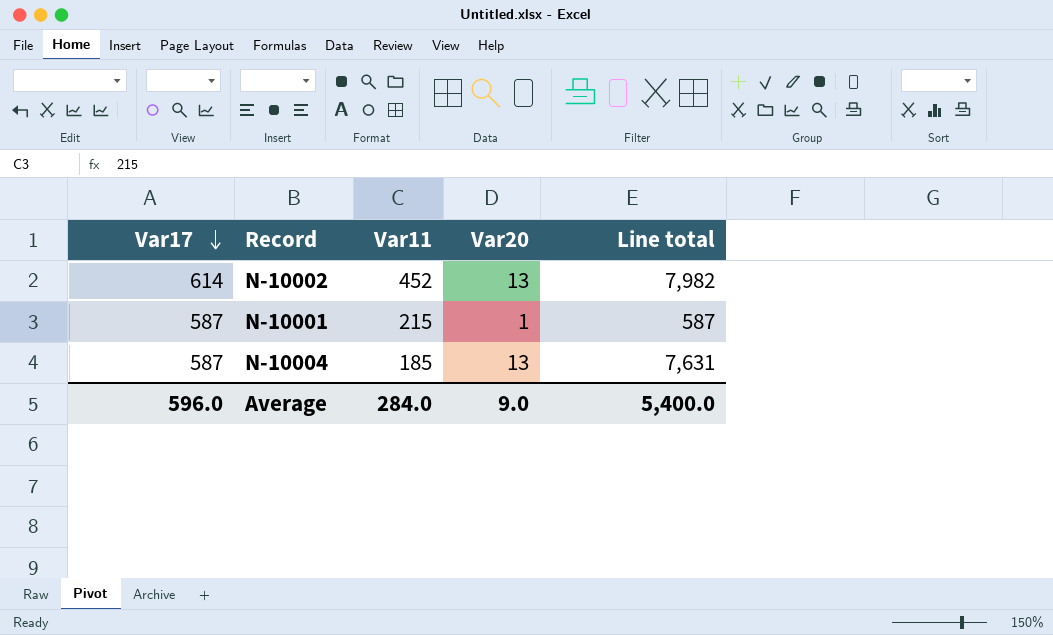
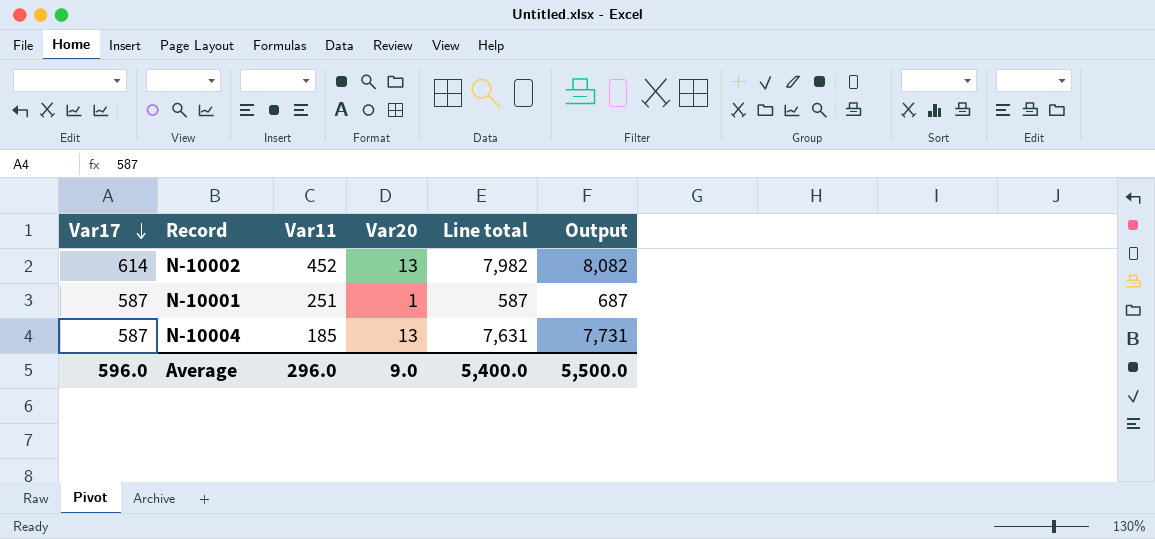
column Output | formula: none -> [Line total] + 100
N-10001 | Var11: 215 -> 251
Average | Var11: 284.0 -> 296.0

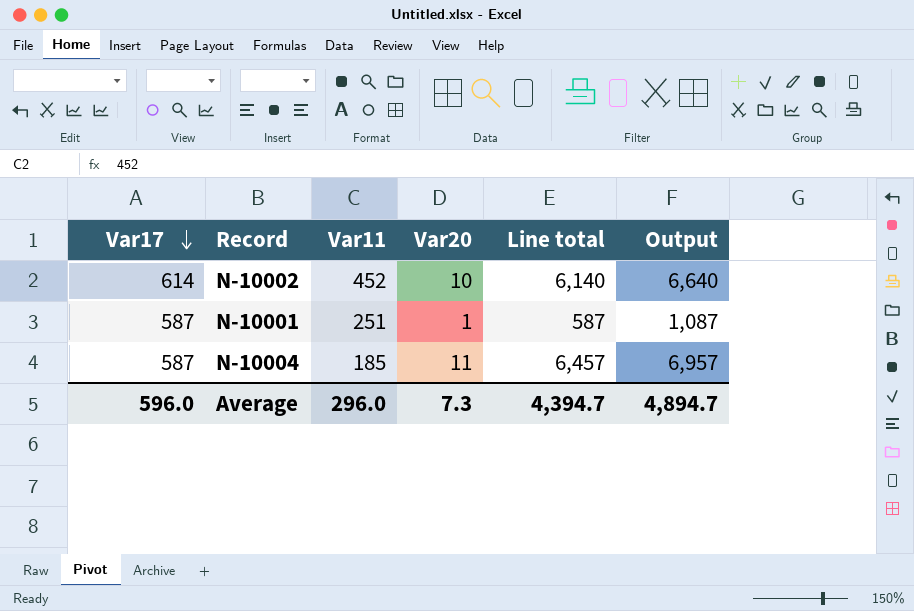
column Output | formula: [Line total] + 100 -> [Line total] + 500
N-10002 | Var20: 13 -> 10
N-10002 | Line total: 7,982 -> 6,140
N-10004 | Var20: 13 -> 11
N-10004 | Line total: 7,631 -> 6,457
Average | Var20: 9.0 -> 7.3
Average | Line total: 5,400.0 -> 4,394.7
Average | Output: 5,500.0 -> 4,894.7

